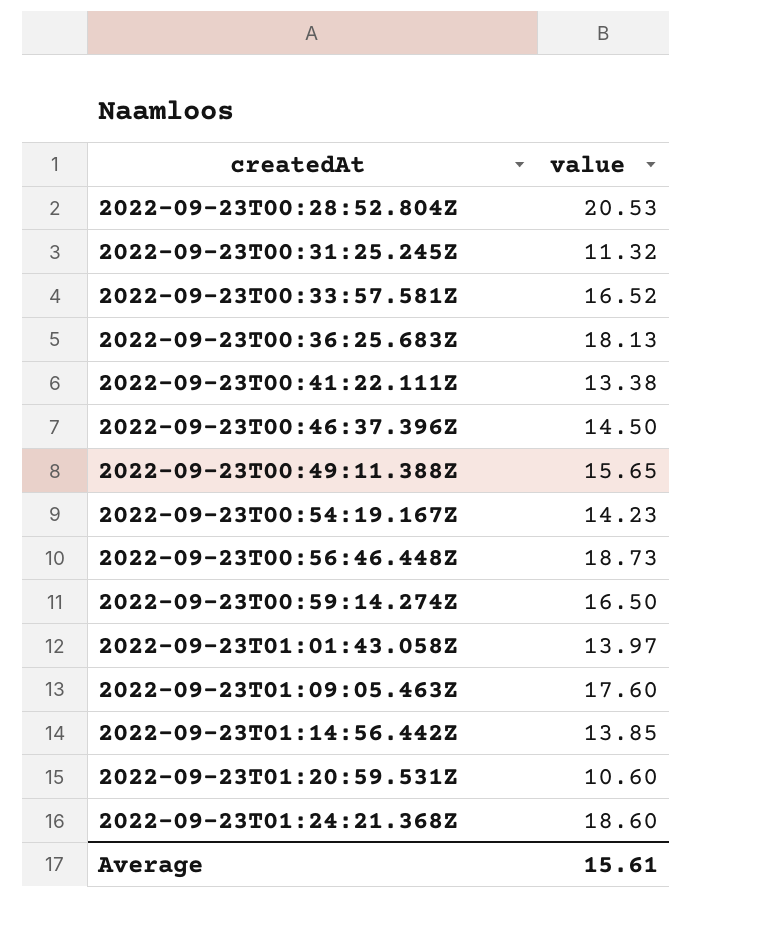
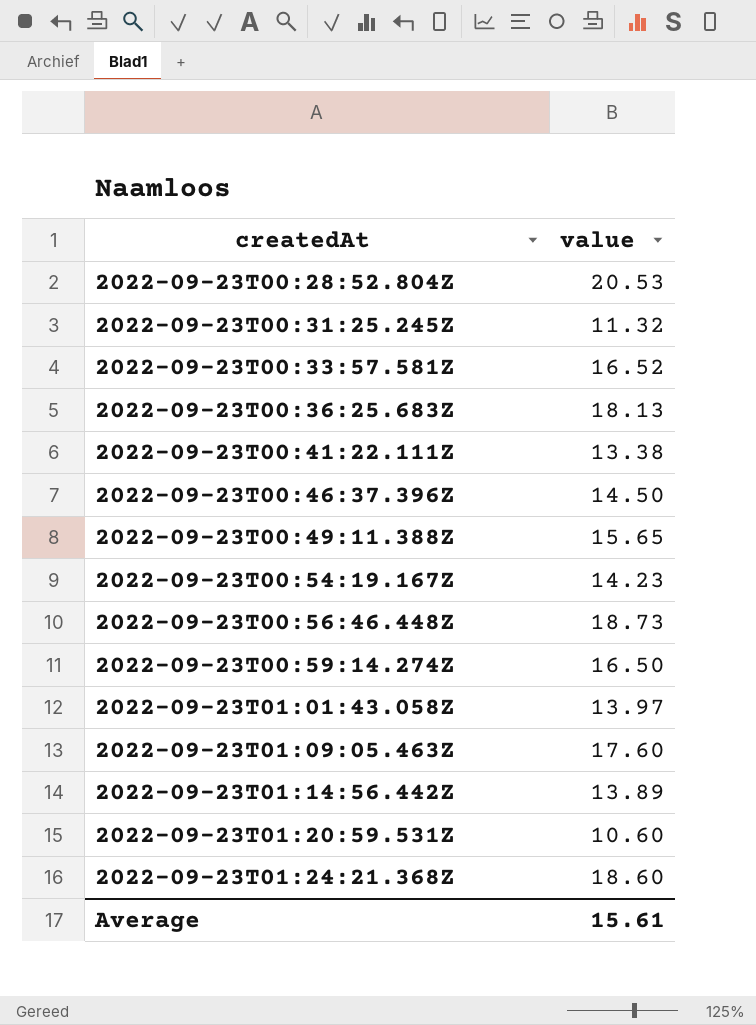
2022-09-23T01:14:56.442Z | value: 13.85 -> 13.89

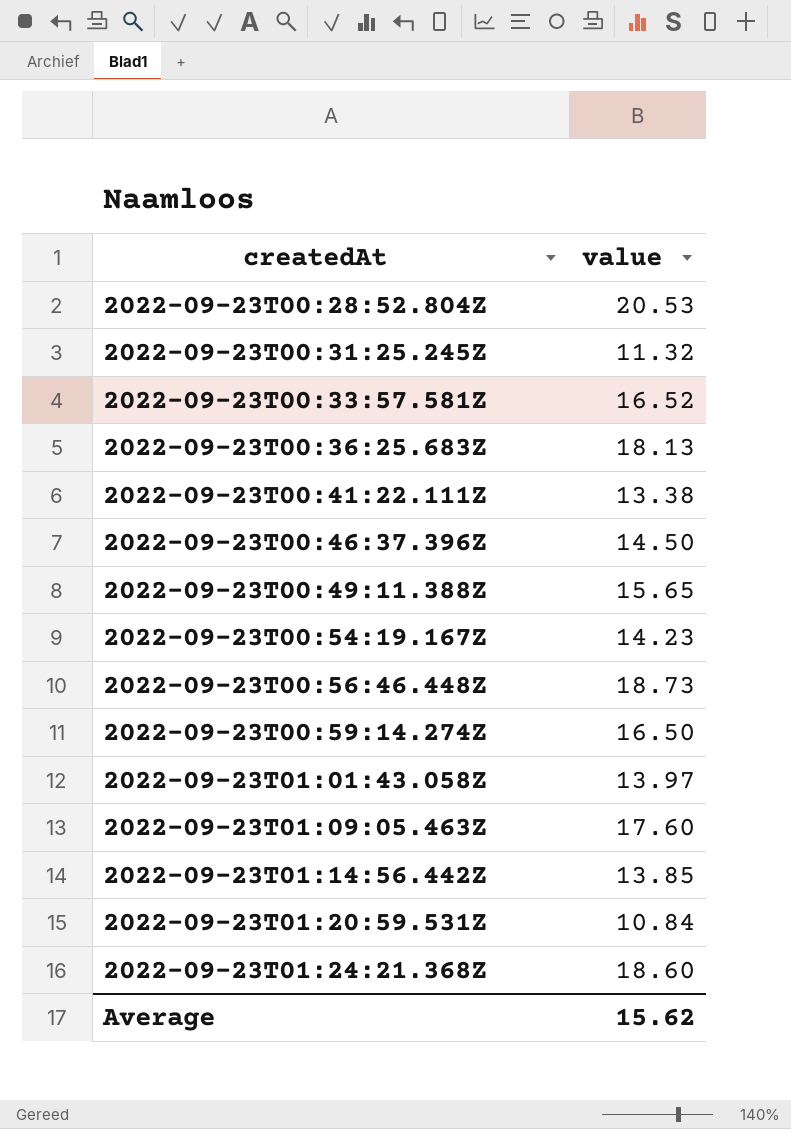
2022-09-23T01:14:56.442Z | value: 13.89 -> 13.85
2022-09-23T01:20:59.531Z | value: 10.60 -> 10.84
Average | value: 15.61 -> 15.62

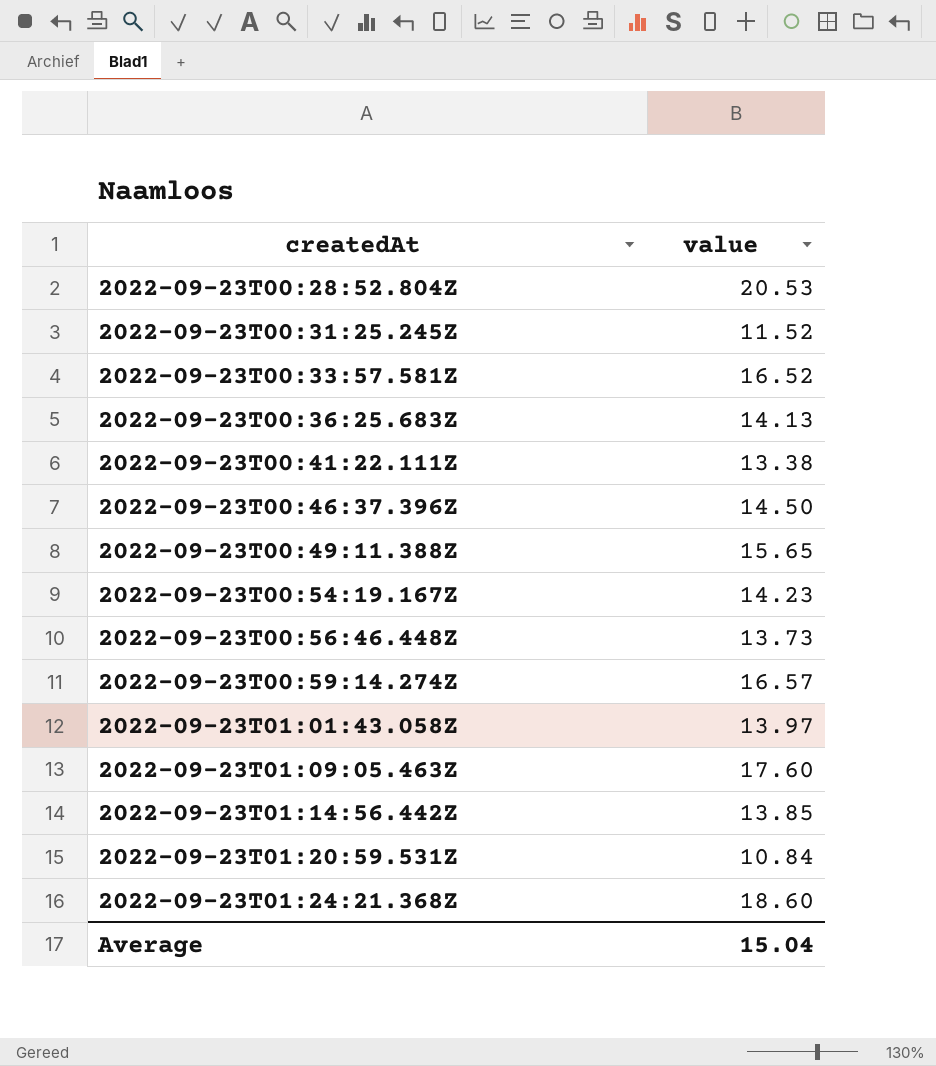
2022-09-23T00:31:25.245Z | value: 11.32 -> 11.52
2022-09-23T00:36:25.683Z | value: 18.13 -> 14.13
2022-09-23T00:56:46.448Z | value: 18.73 -> 13.73
2022-09-23T00:59:14.274Z | value: 16.50 -> 16.57
Average | value: 15.62 -> 15.04

